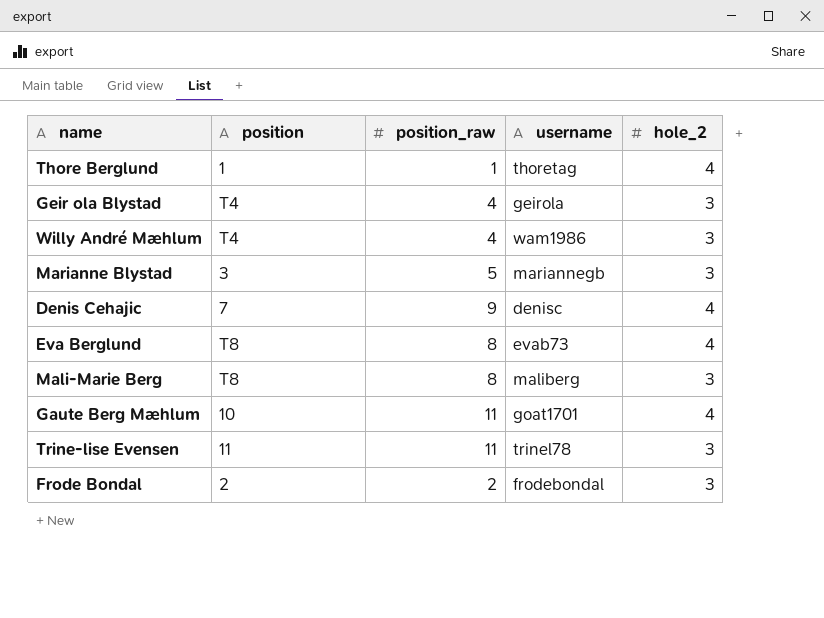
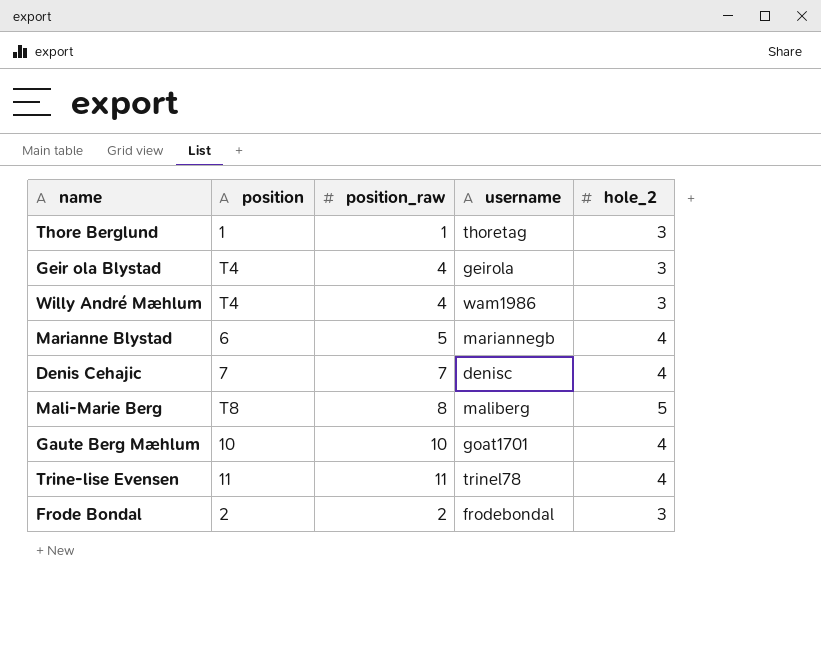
row Eva Berglund: T8 | 8 | evab73 | 4 -> none
Thore Berglund | hole_2: 4 -> 3
Marianne Blystad | position: 3 -> 6
Marianne Blystad | hole_2: 3 -> 4
Denis Cehajic | position_raw: 9 -> 7
Mali-Marie Berg | hole_2: 3 -> 5
Gaute Berg Mæhlum | position_raw: 11 -> 10
Trine-lise Evensen | hole_2: 3 -> 4

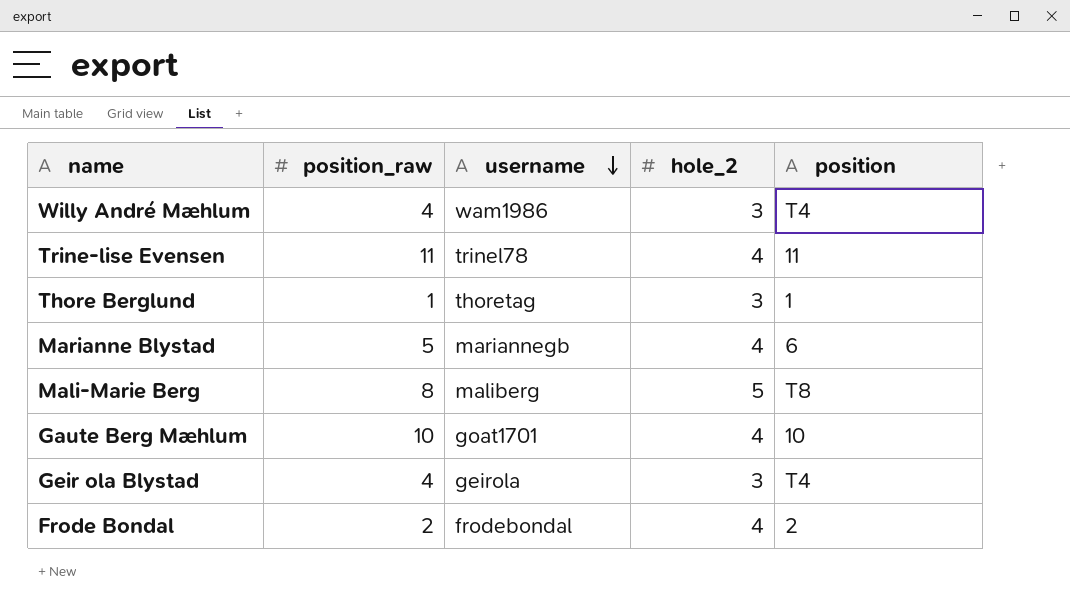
row order: none -> username descending
column position | position: 2 -> 5
row Denis Cehajic: 7 | 7 | denisc | 4 -> none
Frode Bondal | hole_2: 3 -> 4

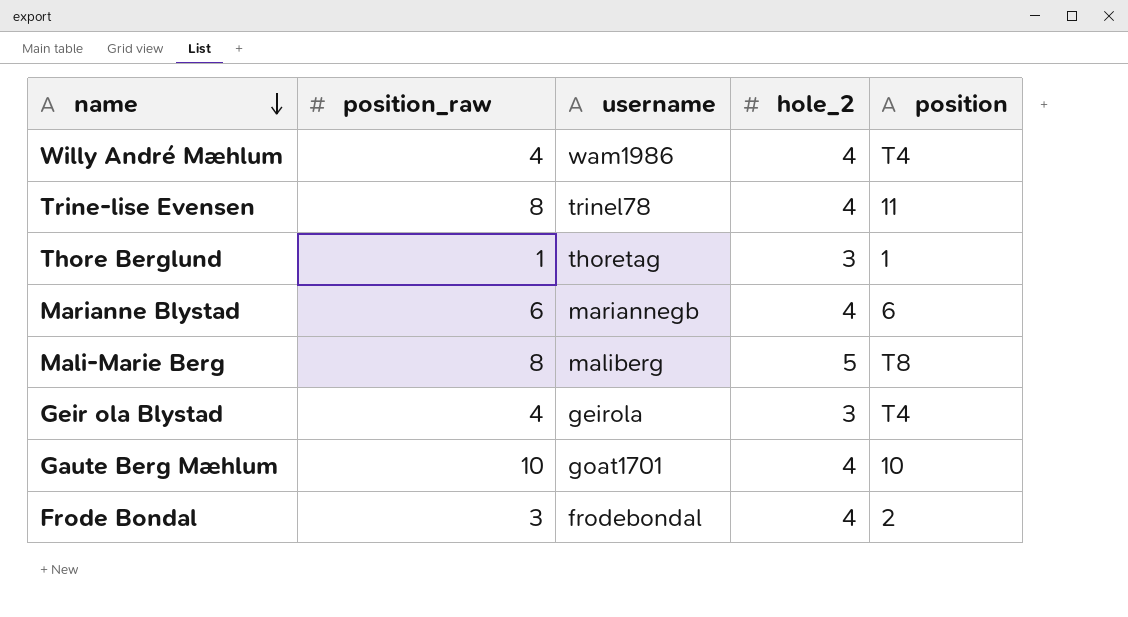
row order: username descending -> name descending
Willy André Mæhlum | hole_2: 3 -> 4
Trine-lise Evensen | position_raw: 11 -> 8
Marianne Blystad | position_raw: 5 -> 6
Frode Bondal | position_raw: 2 -> 3

